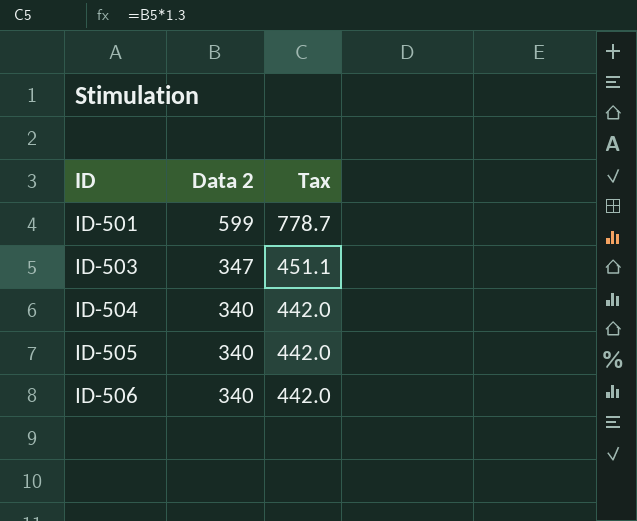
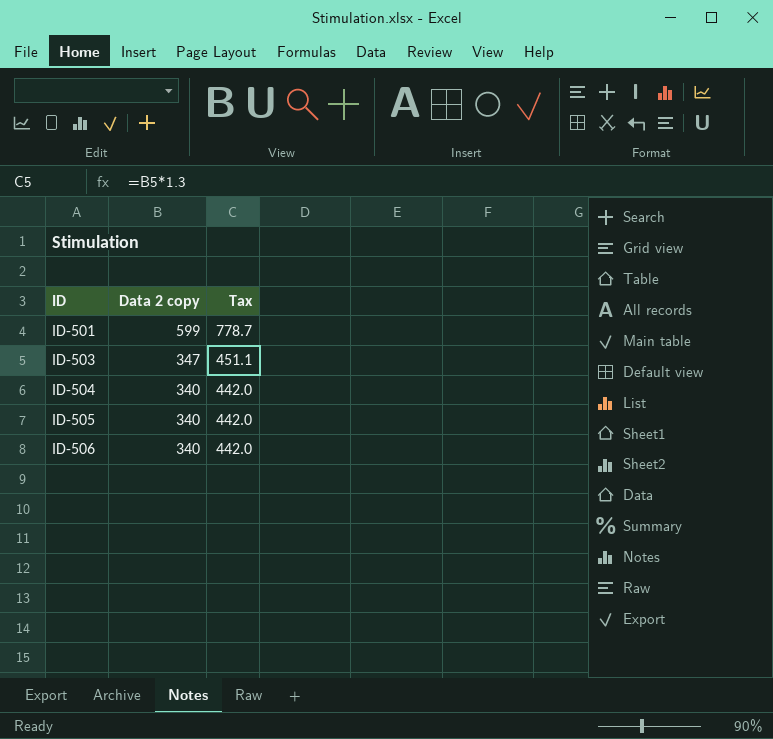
column name: Data 2 -> Data 2 copy

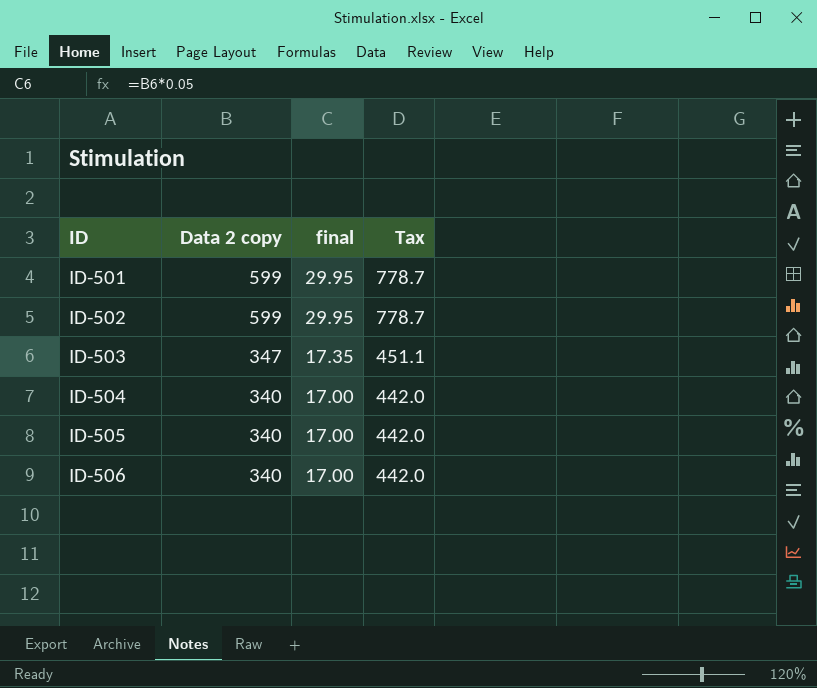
column final | formula: none -> [Data 2 copy] * 0.05
row ID-502: none -> 599 | 29.95 | 778.7

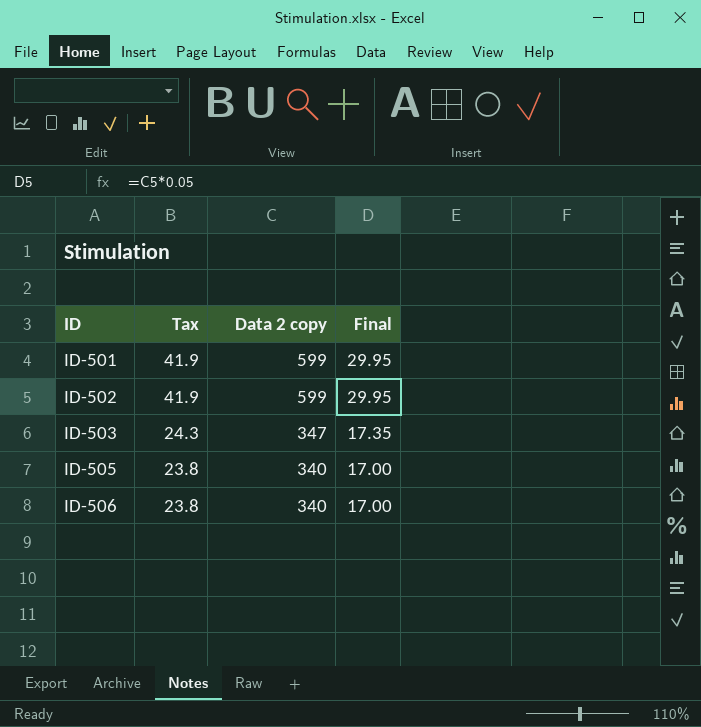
column Tax | formula: [Data 2 copy] * 1.3 -> [Data 2 copy] * 0.07
column Tax | position: 4 -> 2
column name: final -> Final
row ID-504: 340 | 17.00 | 442.0 -> none

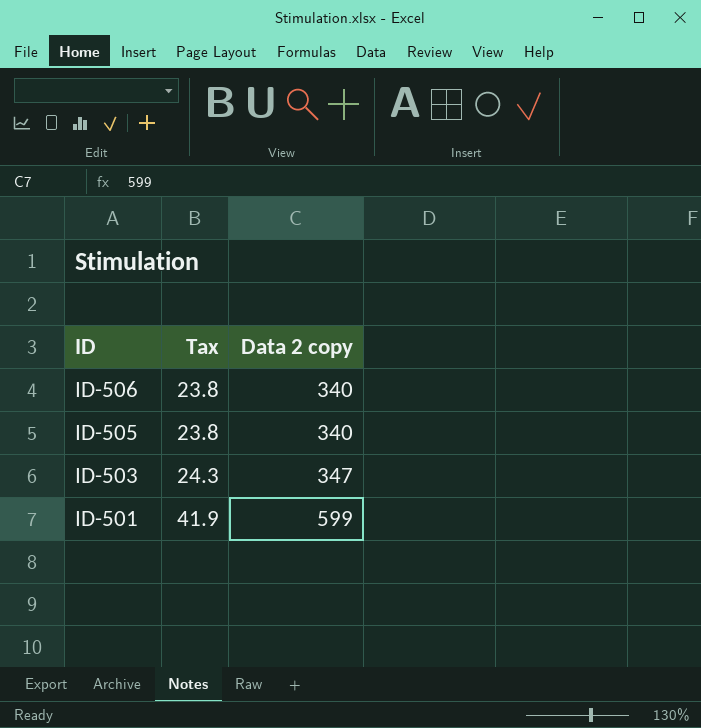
row order: ID ascending -> ID descending
column Final | formula: [Data 2 copy] * 0.05 -> none
row ID-502: 41.9 | 599 | 29.95 -> none

